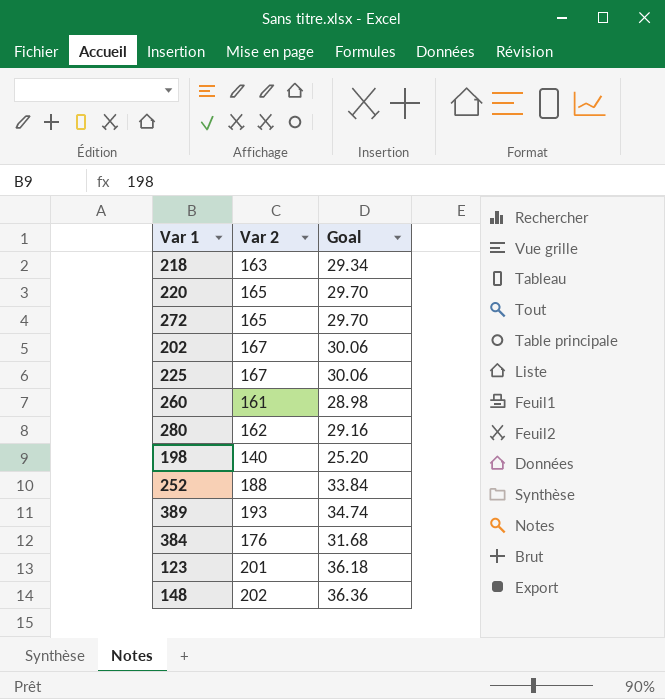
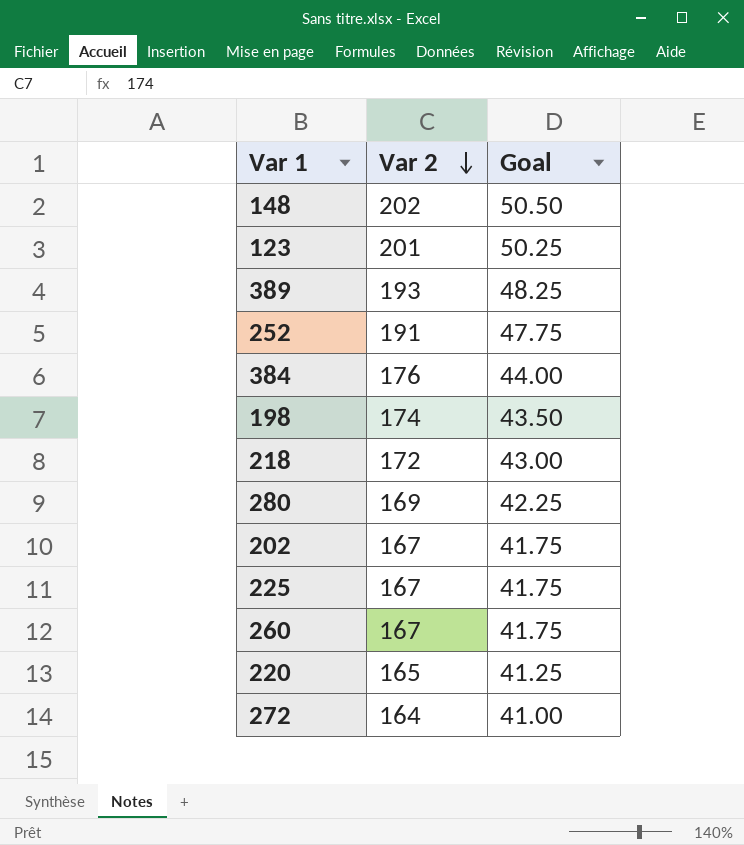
row order: none -> Var 2 descending
column Goal | formula: [Var 2] * 0.18 -> [Var 2] * 0.25
252 | Var 2: 188 -> 191
198 | Var 2: 140 -> 174
218 | Var 2: 163 -> 172
280 | Var 2: 162 -> 169
260 | Var 2: 161 -> 167
272 | Var 2: 165 -> 164

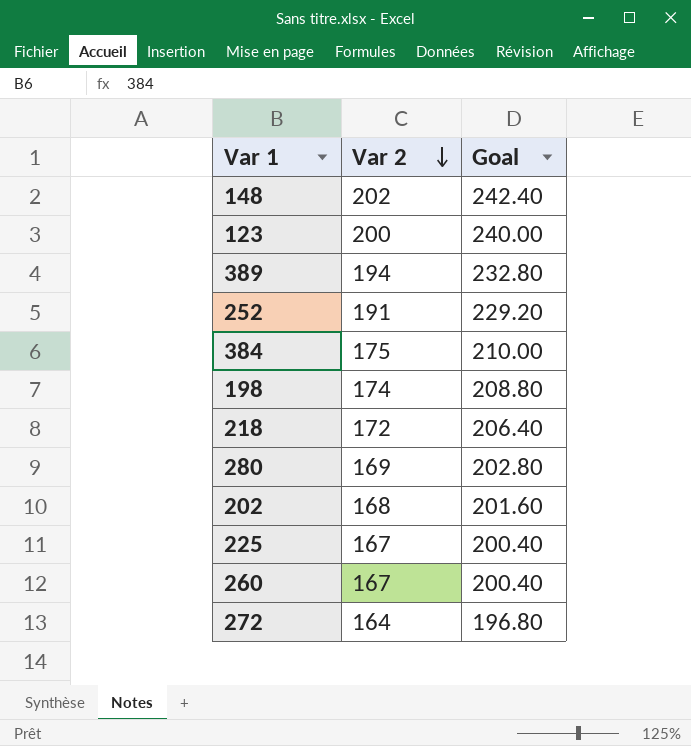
column Goal | formula: [Var 2] * 0.25 -> [Var 2] * 1.2
row 220: 165 | 41.25 -> none
123 | Var 2: 201 -> 200
389 | Var 2: 193 -> 194
384 | Var 2: 176 -> 175
202 | Var 2: 167 -> 168

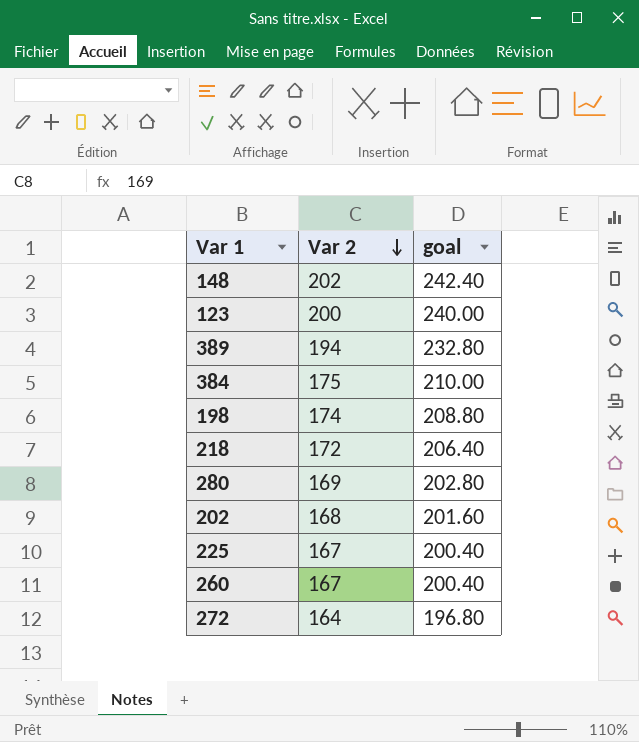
column name: Goal -> goal
row 252: 191 | 229.20 -> none

